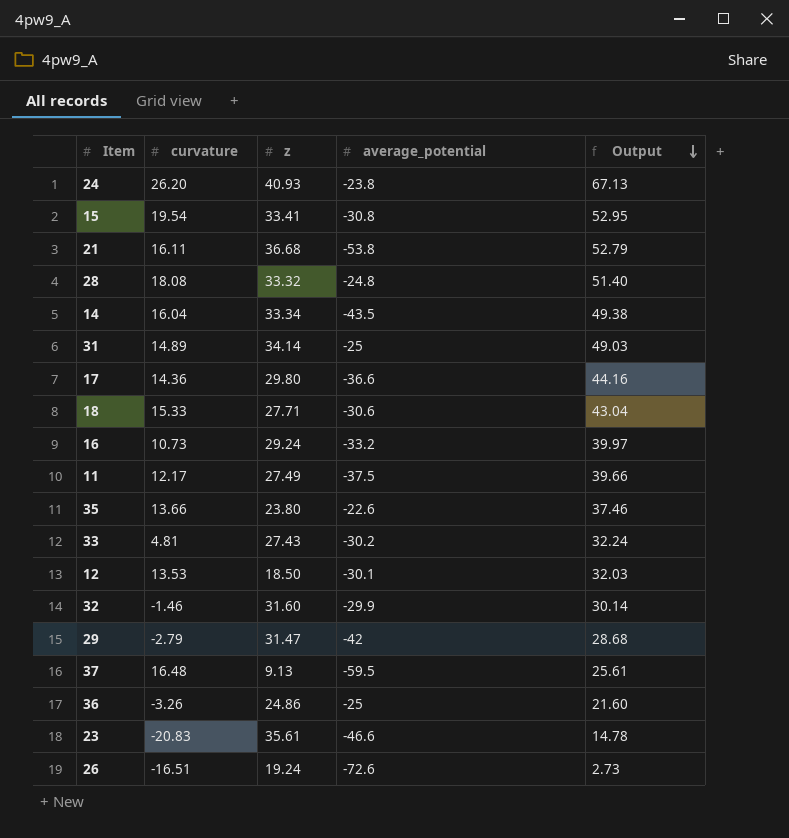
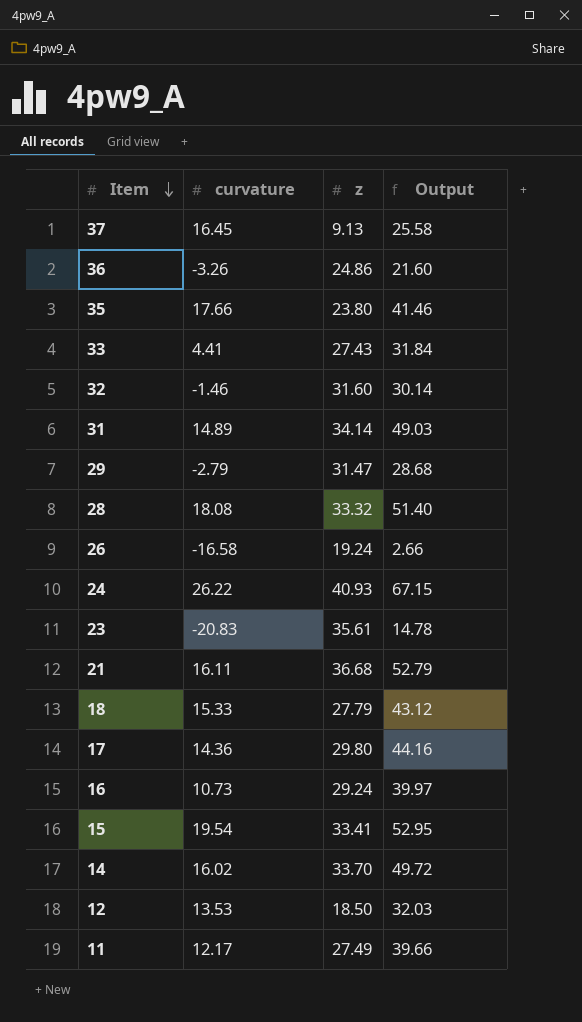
row order: Output descending -> Item descending
column average_potential | position: 4 -> none
37 | curvature: 16.48 -> 16.45
37 | Output: 25.61 -> 25.58
35 | curvature: 13.66 -> 17.66
35 | Output: 37.46 -> 41.46
33 | curvature: 4.81 -> 4.41
33 | Output: 32.24 -> 31.84
26 | curvature: -16.51 -> -16.58
26 | Output: 2.73 -> 2.66
24 | curvature: 26.20 -> 26.22
24 | Output: 67.13 -> 67.15
18 | z: 27.71 -> 27.79
18 | Output: 43.04 -> 43.12
14 | curvature: 16.04 -> 16.02
14 | z: 33.34 -> 33.70
14 | Output: 49.38 -> 49.72

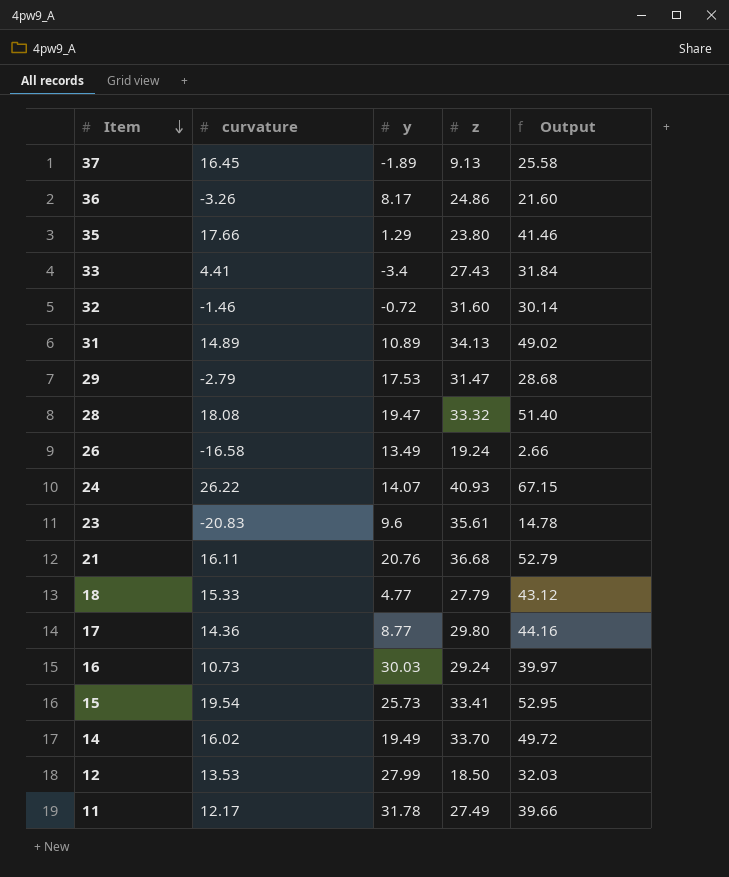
column y | position: none -> 3
31 | z: 34.14 -> 34.13
31 | Output: 49.03 -> 49.02

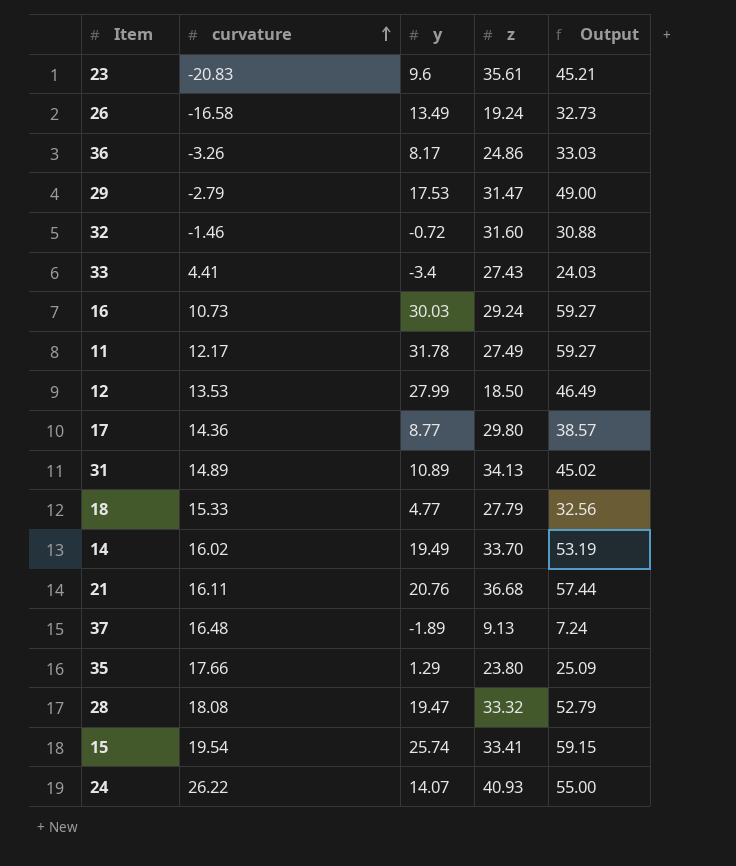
row order: Item descending -> curvature ascending
column Output | formula: [curvature] + [z] -> [y] + [z]
37 | curvature: 16.45 -> 16.48
15 | y: 25.73 -> 25.74

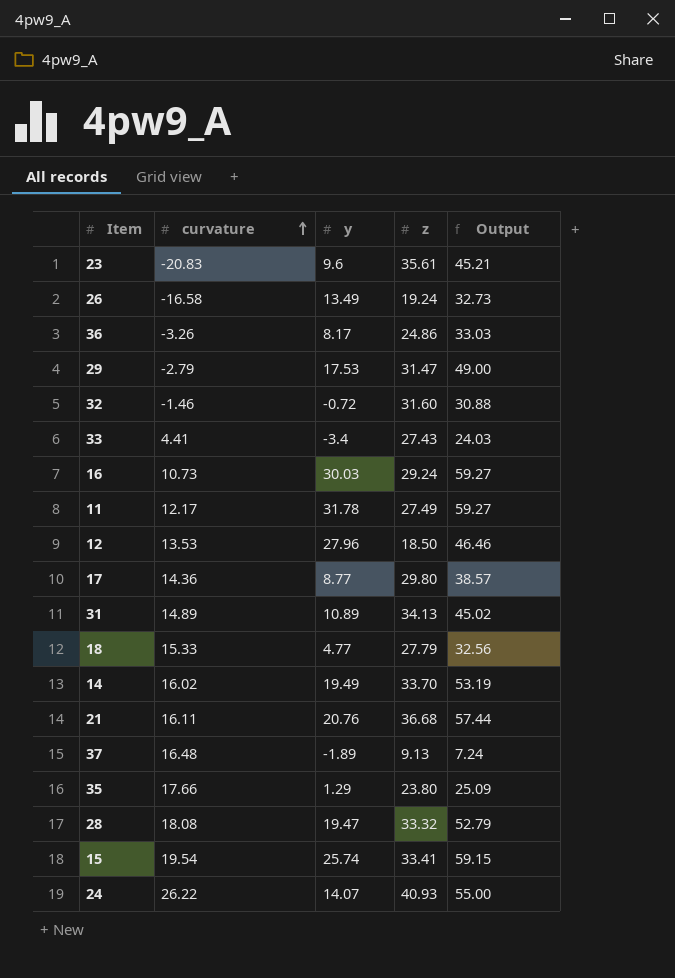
12 | y: 27.99 -> 27.96
12 | Output: 46.49 -> 46.46

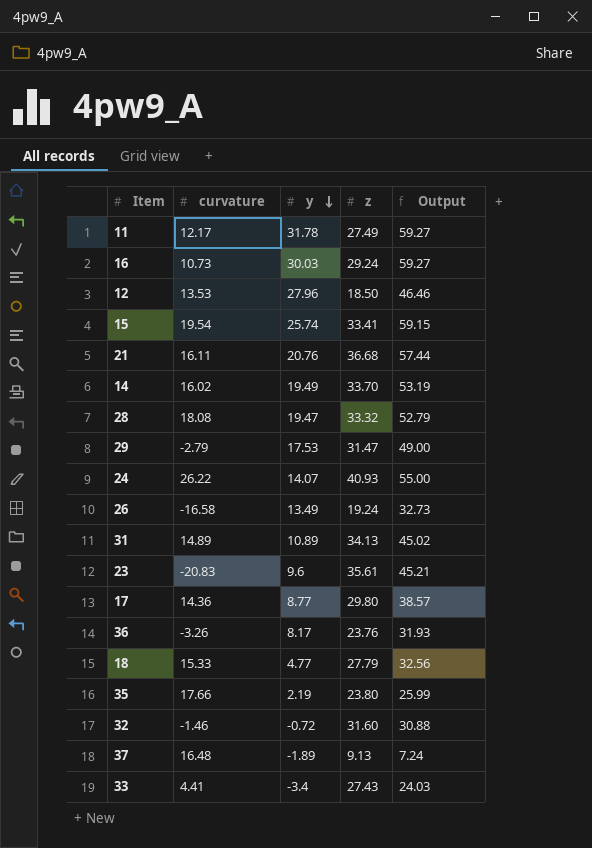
row order: curvature ascending -> y descending
36 | z: 24.86 -> 23.76
36 | Output: 33.03 -> 31.93
35 | y: 1.29 -> 2.19
35 | Output: 25.09 -> 25.99

